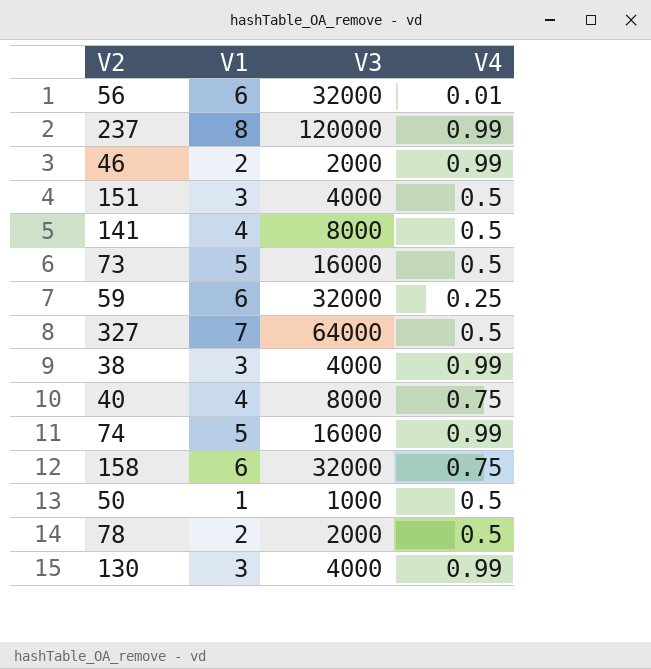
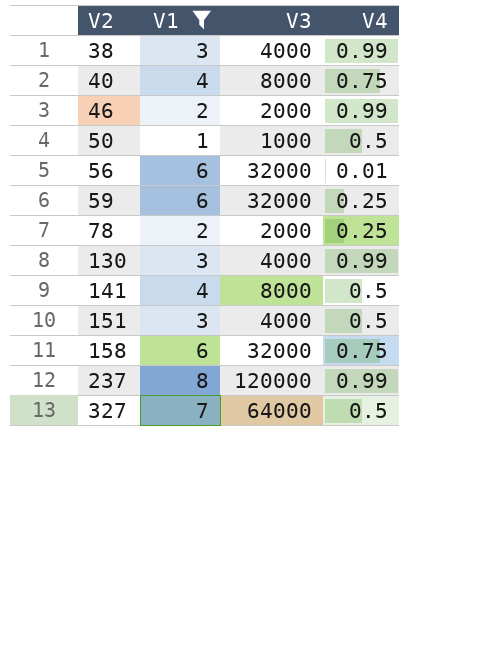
filter: none -> V1 != 5
row order: none -> V2 ascending
78 | V4: 0.5 -> 0.25

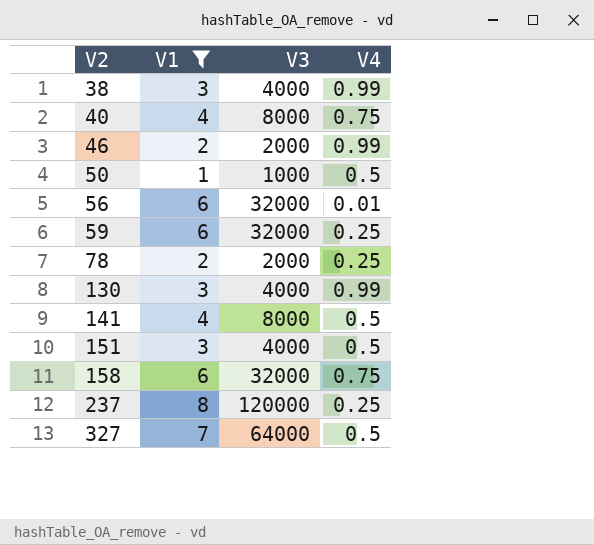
237 | V4: 0.99 -> 0.25

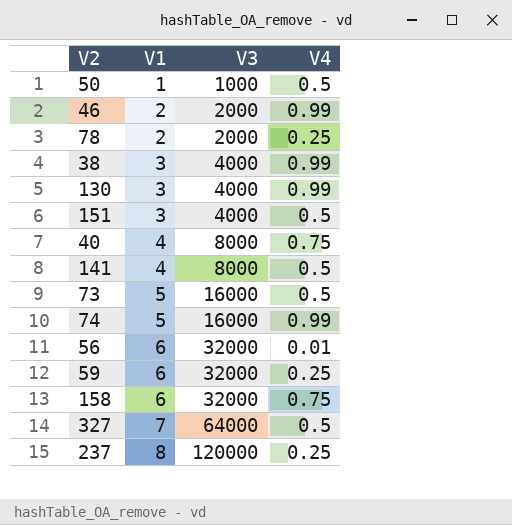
filter: V1 != 5 -> none
row order: V2 ascending -> V1 ascending

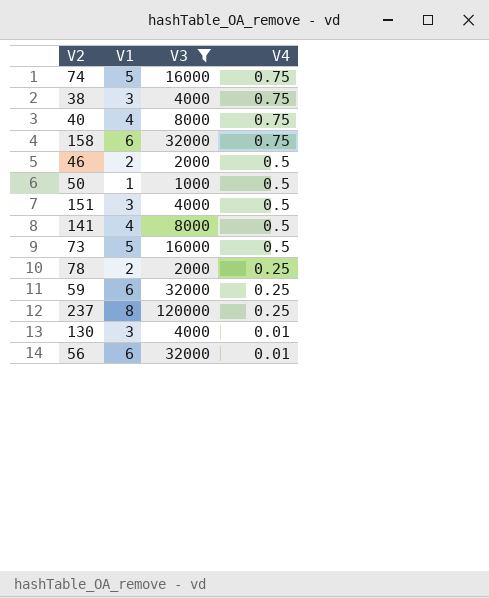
filter: none -> V3 != 64000
row order: V1 ascending -> V4 descending
74 | V4: 0.99 -> 0.75
38 | V4: 0.99 -> 0.75
46 | V4: 0.99 -> 0.5
130 | V4: 0.99 -> 0.01

